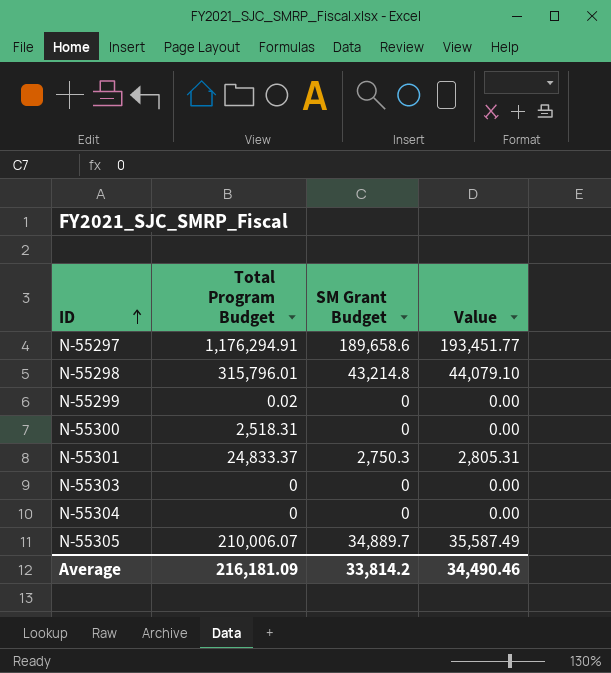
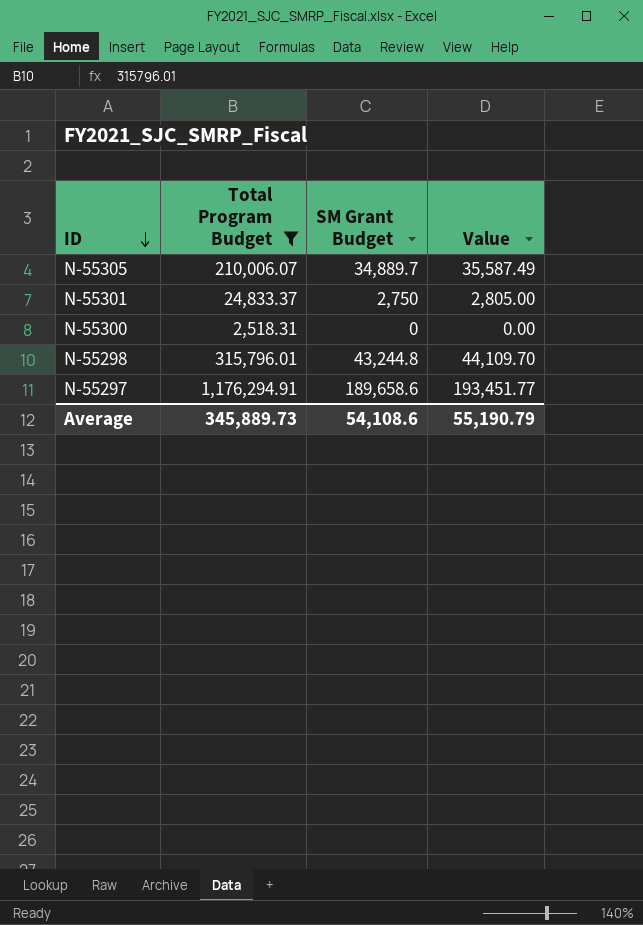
filter: none -> Total Program Budget >= 2,518.31
row order: ID ascending -> ID descending
N-55301 | SM Grant Budget: 2,750.3 -> 2,750
N-55301 | Value: 2,805.31 -> 2,805.00
N-55298 | SM Grant Budget: 43,214.8 -> 43,244.8
N-55298 | Value: 44,079.10 -> 44,109.70
Average | Total Program Budget: 216,181.09 -> 345,889.73
Average | SM Grant Budget: 33,814.2 -> 54,108.6
Average | Value: 34,490.46 -> 55,190.79

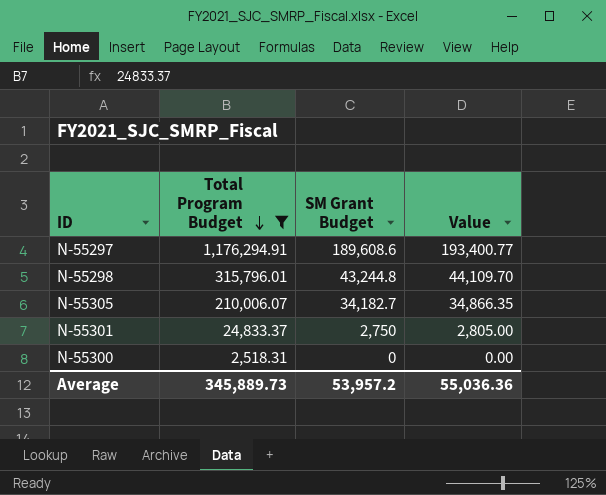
row order: ID descending -> Total Program Budget descending
N-55297 | SM Grant Budget: 189,658.6 -> 189,608.6
N-55297 | Value: 193,451.77 -> 193,400.77
N-55305 | SM Grant Budget: 34,889.7 -> 34,182.7
N-55305 | Value: 35,587.49 -> 34,866.35
Average | SM Grant Budget: 54,108.6 -> 53,957.2
Average | Value: 55,190.79 -> 55,036.36

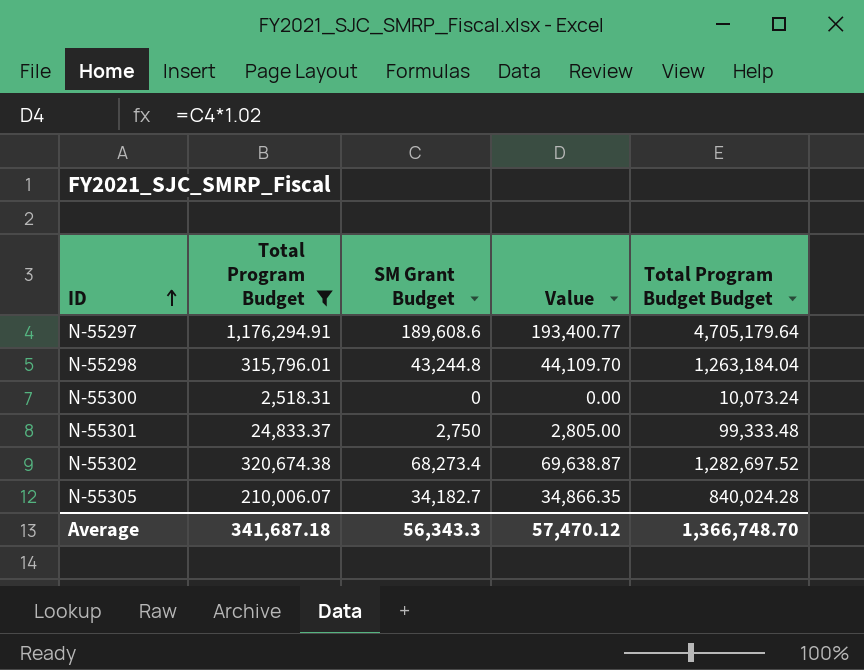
row order: Total Program Budget descending -> ID ascending
column Total Program Budget Budget | formula: none -> [Total Program Budget] * 4
row N-55302: none -> 320,674.38 | 68,273.4 | 69,638.87 | 1,282,697.52
Average | Total Program Budget: 345,889.73 -> 341,687.18
Average | SM Grant Budget: 53,957.2 -> 56,343.3
Average | Value: 55,036.36 -> 57,470.12

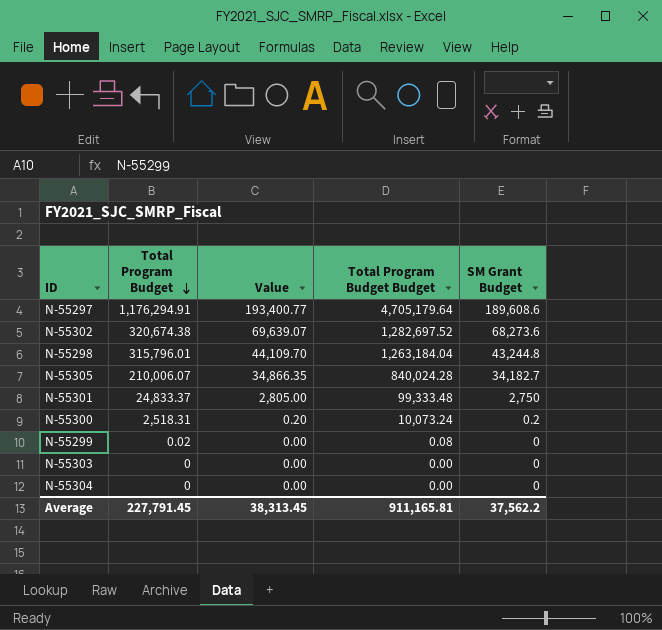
filter: Total Program Budget >= 2,518.31 -> none
row order: ID ascending -> Total Program Budget descending
column SM Grant Budget | position: 3 -> 5
N-55302 | Value: 69,638.87 -> 69,639.07
N-55302 | SM Grant Budget: 68,273.4 -> 68,273.6
N-55300 | Value: 0.00 -> 0.20
N-55300 | SM Grant Budget: 0 -> 0.2
Average | Total Program Budget: 341,687.18 -> 227,791.45
Average | Value: 57,470.12 -> 38,313.45
Average | Total Program Budget Budget: 1,366,748.70 -> 911,165.81
Average | SM Grant Budget: 56,343.3 -> 37,562.2

